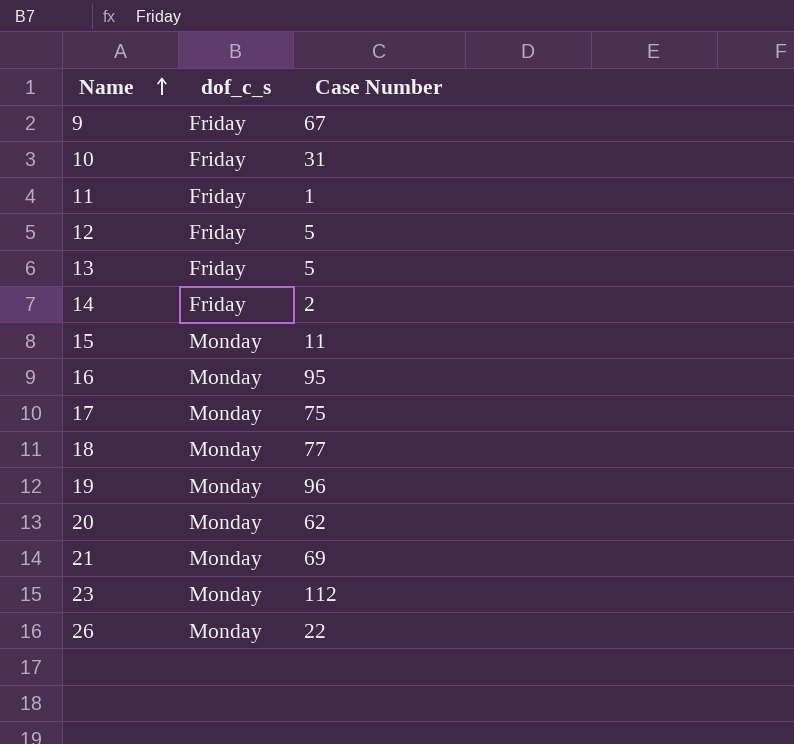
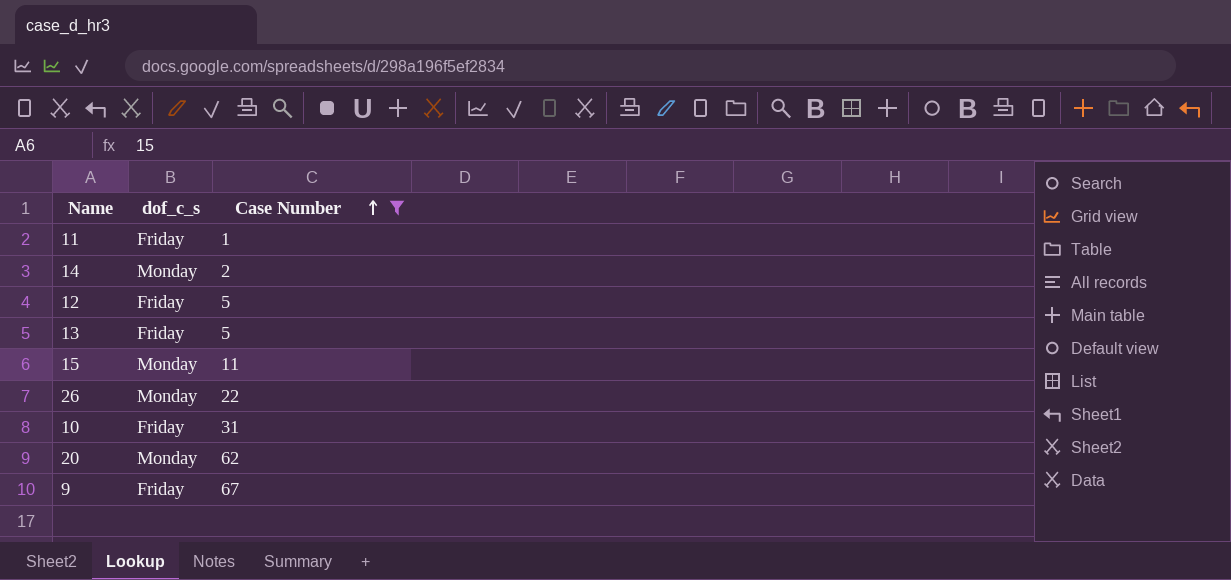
filter: none -> Case Number <= 67
row order: Name ascending -> Case Number ascending
14 | dof_c_s: Friday -> Monday

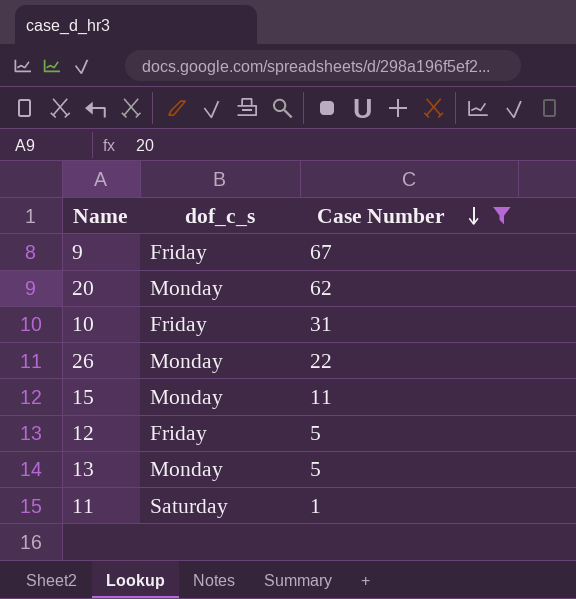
row order: Case Number ascending -> Case Number descending
row 14: Monday | 2 -> none
13 | dof_c_s: Friday -> Monday
11 | dof_c_s: Friday -> Saturday

